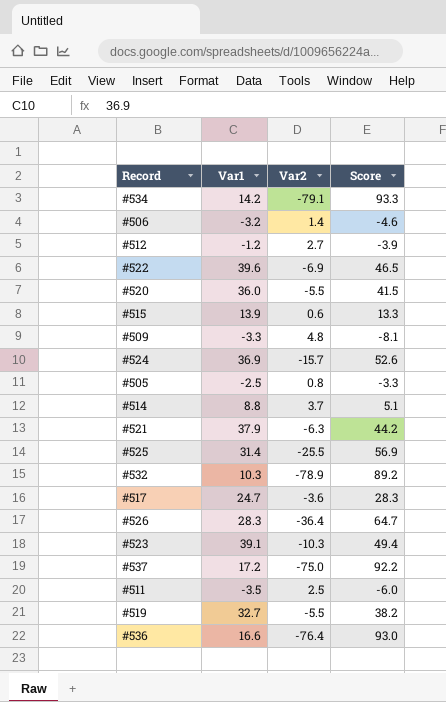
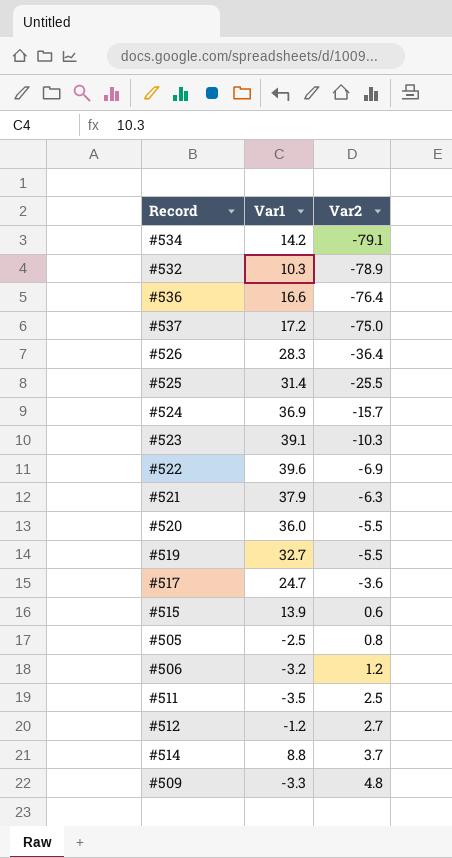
row order: none -> Var2 ascending
column Score | formula: [Var1] - [Var2] -> none
#506 | Var2: 1.4 -> 1.2

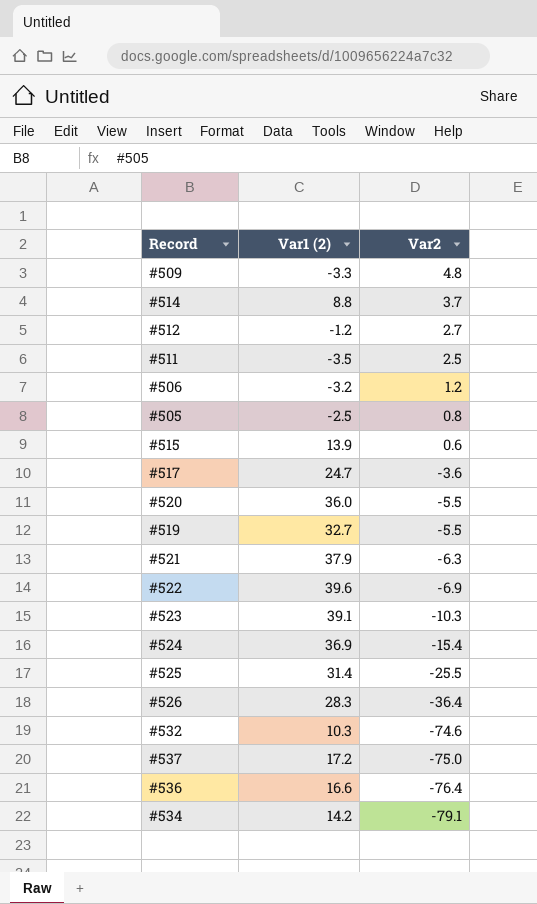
row order: Var2 ascending -> Var2 descending
column name: Var1 -> Var1 (2)
#524 | Var2: -15.7 -> -15.4
#532 | Var2: -78.9 -> -74.6

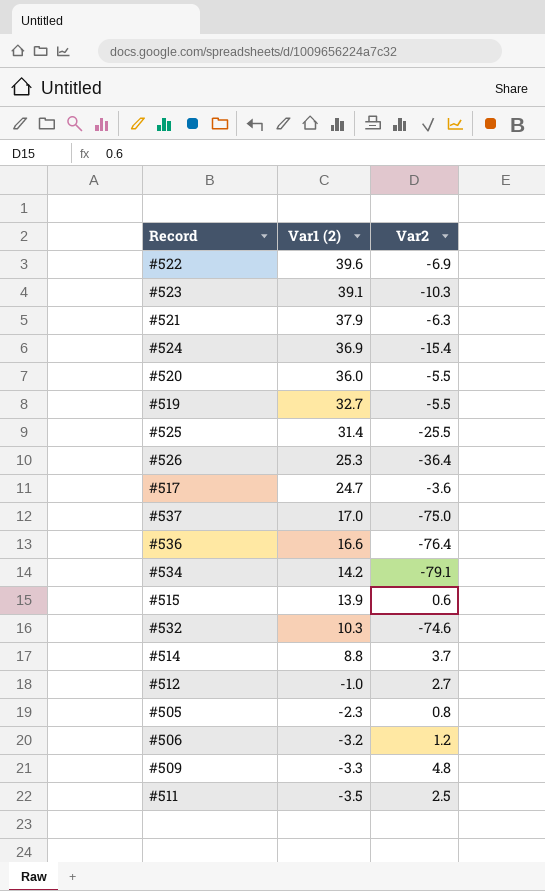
row order: Var2 descending -> Var1 (2) descending
#526 | Var1 (2): 28.3 -> 25.3
#537 | Var1 (2): 17.2 -> 17.0
#512 | Var1 (2): -1.2 -> -1.0
#505 | Var1 (2): -2.5 -> -2.3

